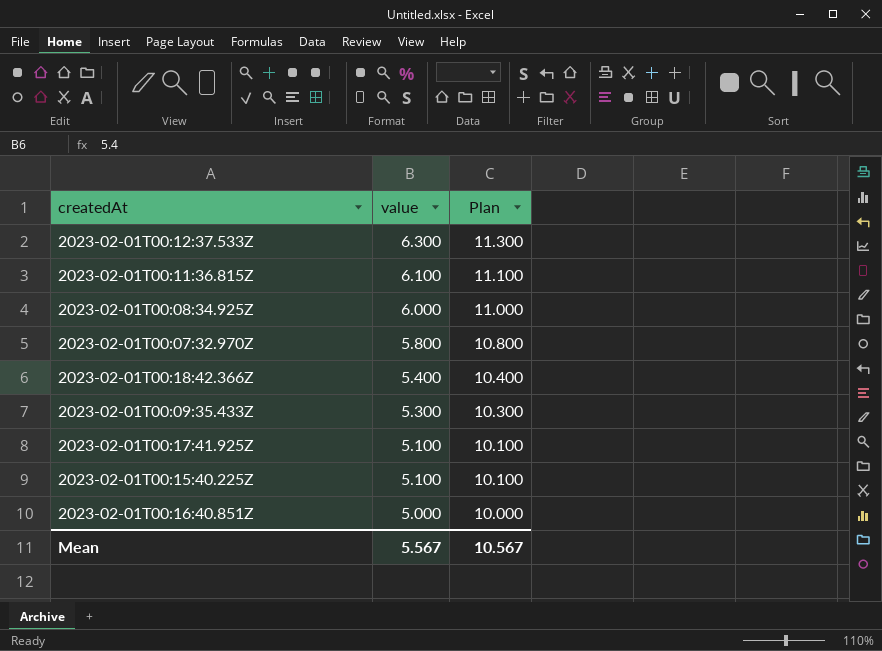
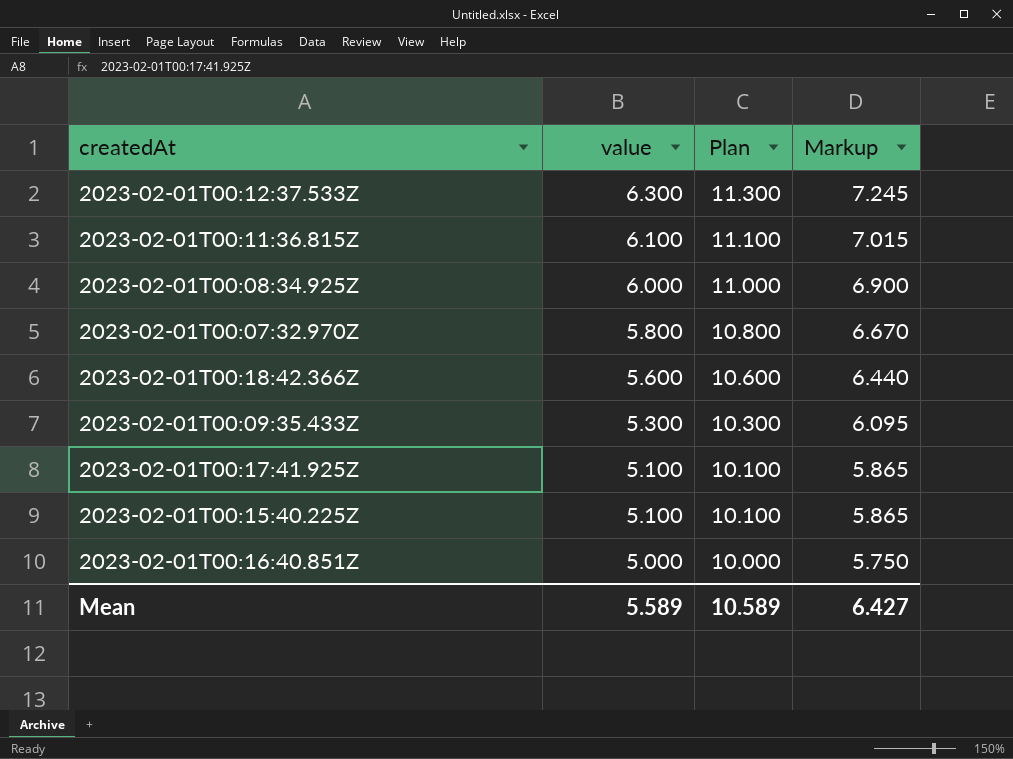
column Markup | formula: none -> [value] * 1.15
2023-02-01T00:18:42.366Z | value: 5.400 -> 5.600
2023-02-01T00:18:42.366Z | Plan: 10.400 -> 10.600
Mean | value: 5.567 -> 5.589
Mean | Plan: 10.567 -> 10.589

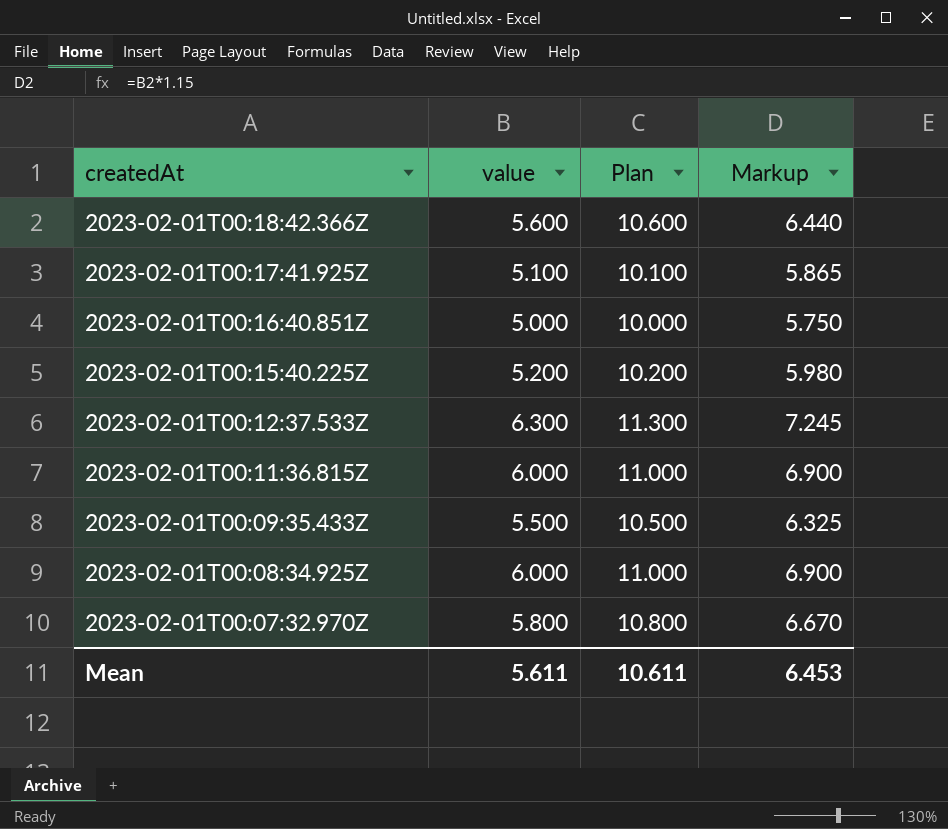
row order: value descending -> createdAt descending
2023-02-01T00:15:40.225Z | value: 5.100 -> 5.200
2023-02-01T00:15:40.225Z | Plan: 10.100 -> 10.200
2023-02-01T00:15:40.225Z | Markup: 5.865 -> 5.980
2023-02-01T00:11:36.815Z | value: 6.100 -> 6.000
2023-02-01T00:11:36.815Z | Plan: 11.100 -> 11.000
2023-02-01T00:11:36.815Z | Markup: 7.015 -> 6.900
2023-02-01T00:09:35.433Z | value: 5.300 -> 5.500
2023-02-01T00:09:35.433Z | Plan: 10.300 -> 10.500
2023-02-01T00:09:35.433Z | Markup: 6.095 -> 6.325
Mean | value: 5.589 -> 5.611
Mean | Plan: 10.589 -> 10.611
Mean | Markup: 6.427 -> 6.453

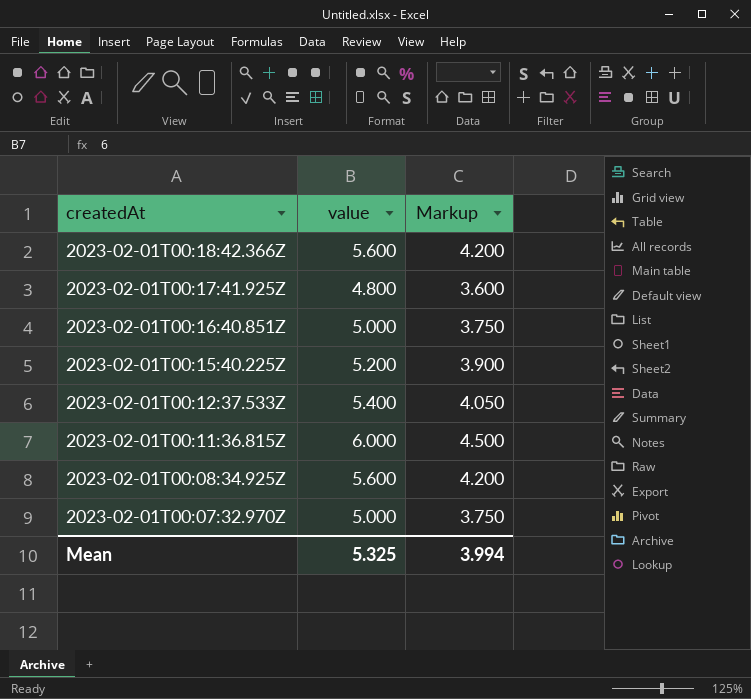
column Plan | formula: [value] + 5 -> none
column Markup | formula: [value] * 1.15 -> [value] * 0.75
row 2023-02-01T00:09:35.433Z: 5.500 | 10.500 | 6.325 -> none
2023-02-01T00:17:41.925Z | value: 5.100 -> 4.800
2023-02-01T00:12:37.533Z | value: 6.300 -> 5.400
2023-02-01T00:08:34.925Z | value: 6.000 -> 5.600
2023-02-01T00:07:32.970Z | value: 5.800 -> 5.000
Mean | value: 5.611 -> 5.325
Mean | Markup: 6.453 -> 3.994

